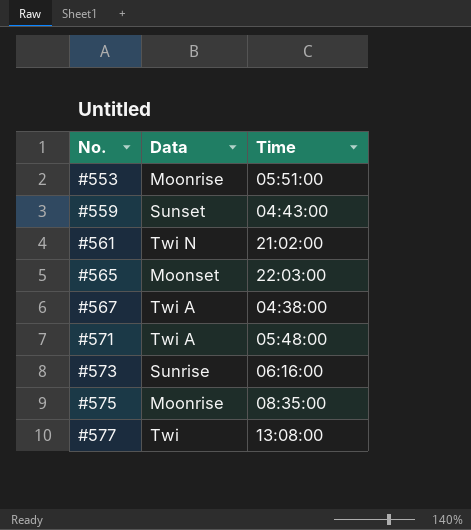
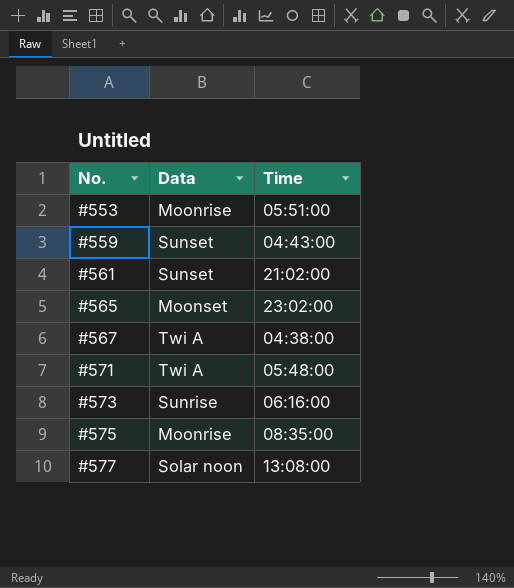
#561 | Data: Twi N -> Sunset
#565 | Time: 22:03:00 -> 23:02:00
#577 | Data: Twi -> Solar noon

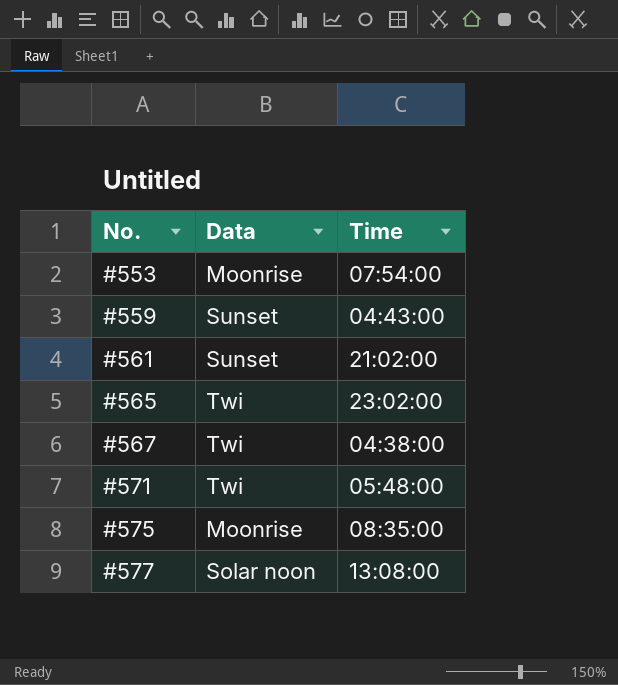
row #573: Sunrise | 06:16:00 -> none
#553 | Time: 05:51:00 -> 07:54:00
#565 | Data: Moonset -> Twi
#567 | Data: Twi A -> Twi
#571 | Data: Twi A -> Twi

